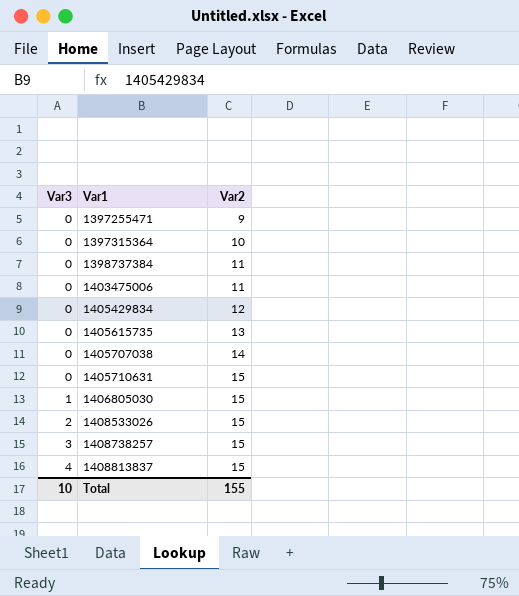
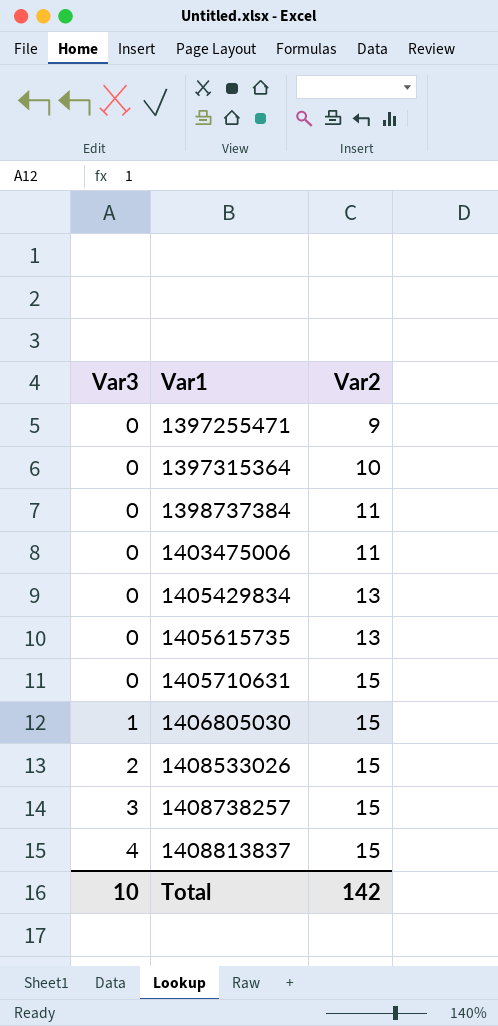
row 1405707038: 0 | 14 -> none
1405429834 | Var2: 12 -> 13
Total | Var2: 155 -> 142

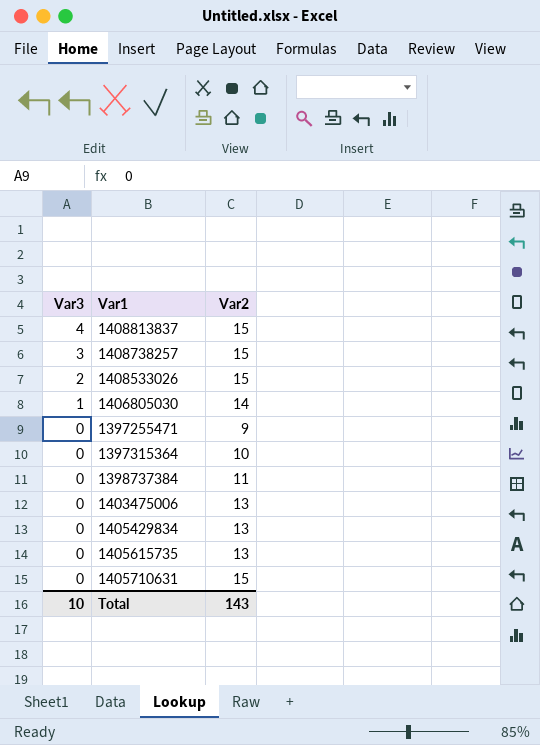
row order: Var3 ascending -> Var3 descending
1406805030 | Var2: 15 -> 14
1403475006 | Var2: 11 -> 13
Total | Var2: 142 -> 143

